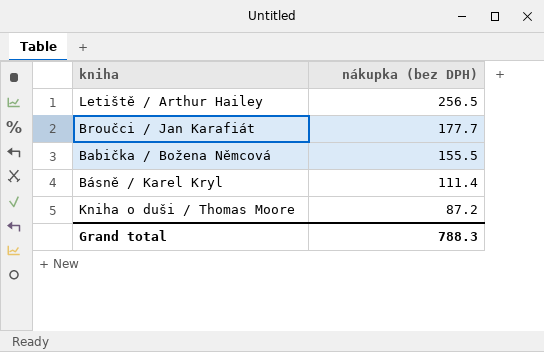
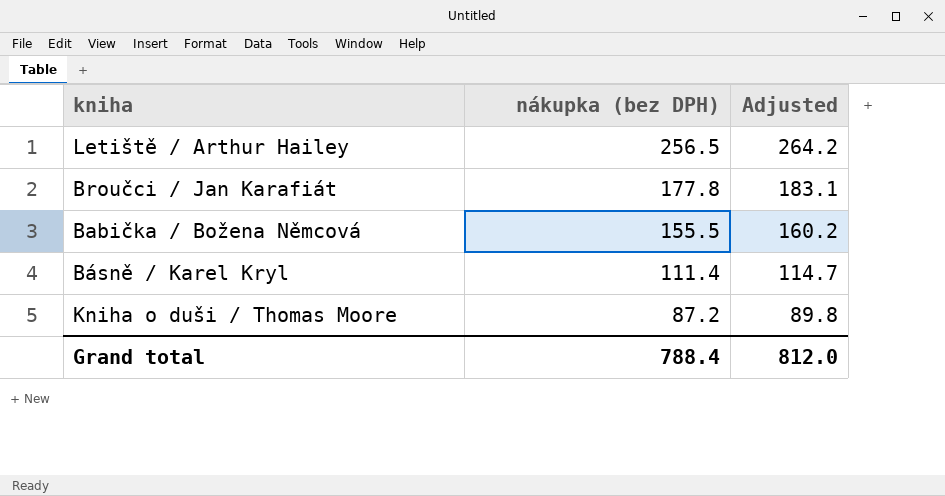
column Adjusted | formula: none -> [nákupka (bez DPH)] * 1.03
Broučci / Jan Karafiát | nákupka (bez DPH): 177.7 -> 177.8
Grand total | nákupka (bez DPH): 788.3 -> 788.4

